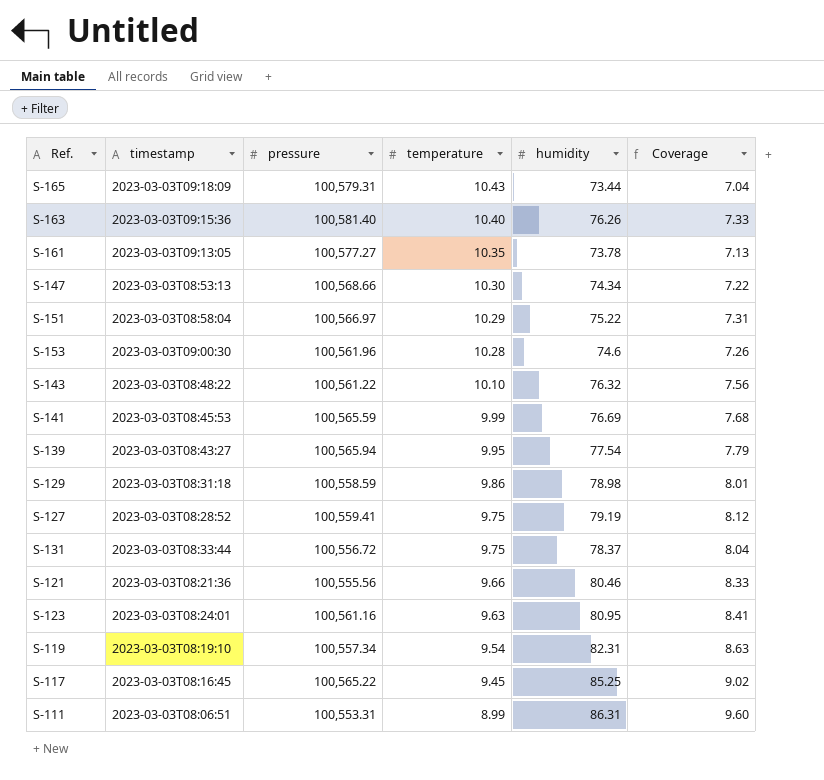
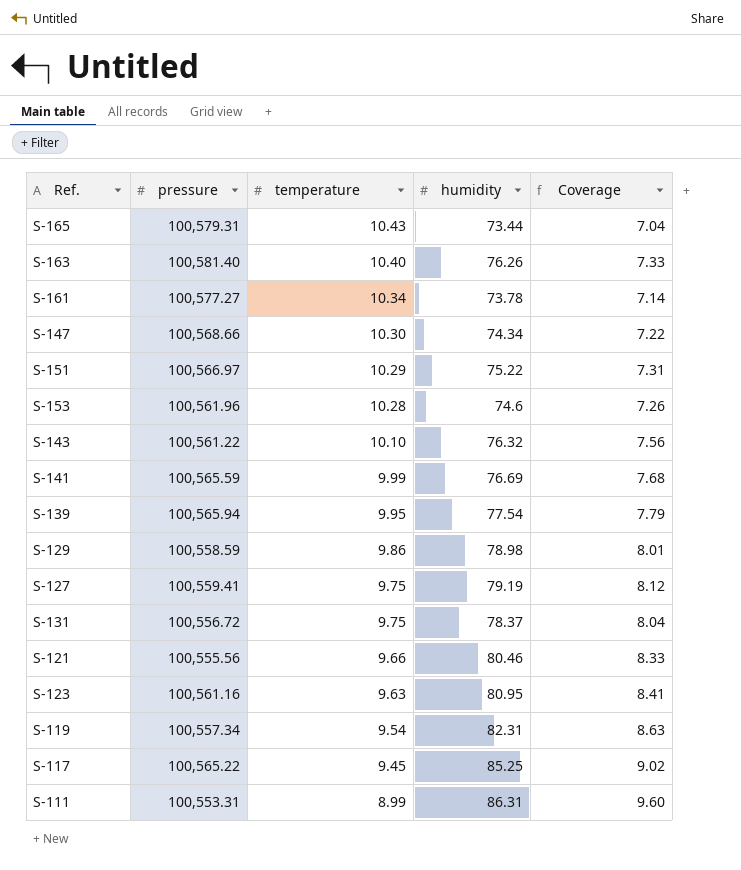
column timestamp | position: 2 -> none
S-161 | temperature: 10.35 -> 10.34
S-161 | Coverage: 7.13 -> 7.14

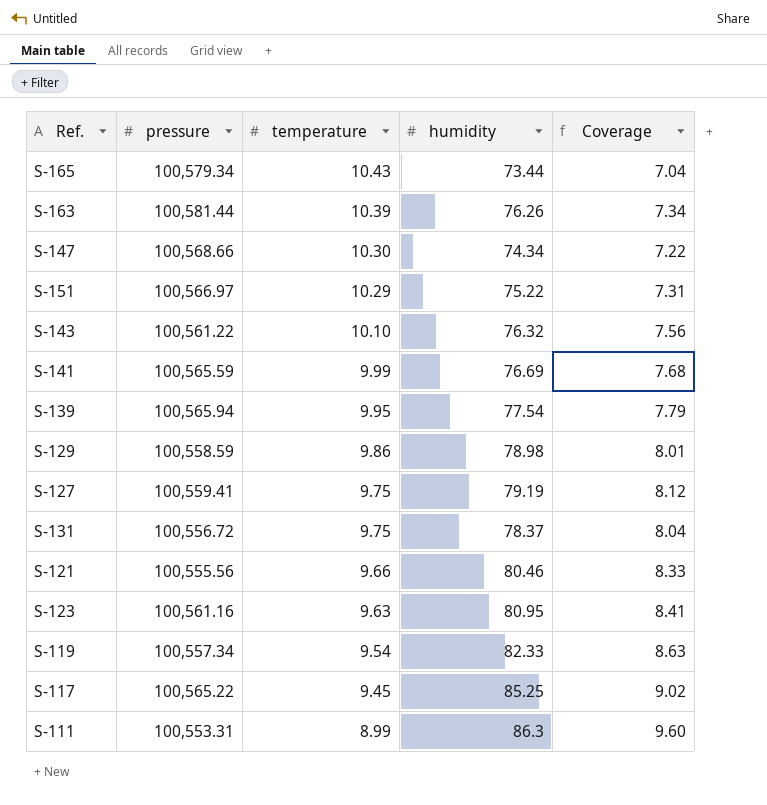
row S-161: 100,577.27 | 10.34 | 73.78 | 7.14 -> none
row S-153: 100,561.96 | 10.28 | 74.6 | 7.26 -> none
S-165 | pressure: 100,579.31 -> 100,579.34
S-163 | pressure: 100,581.40 -> 100,581.44
S-163 | temperature: 10.40 -> 10.39
S-163 | Coverage: 7.33 -> 7.34
S-119 | humidity: 82.31 -> 82.33
S-111 | humidity: 86.31 -> 86.3

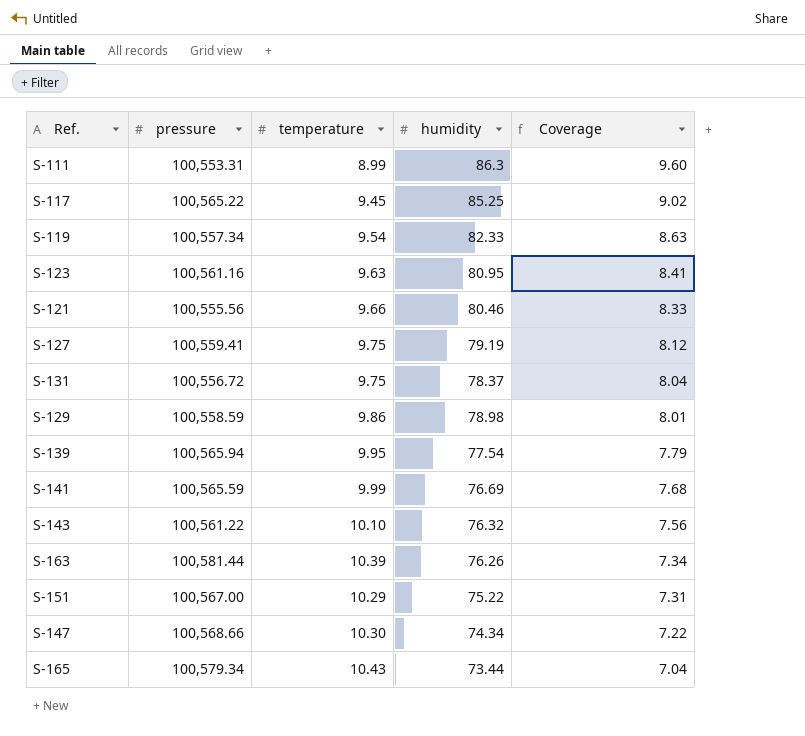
row order: temperature descending -> Coverage descending
S-151 | pressure: 100,566.97 -> 100,567.00

